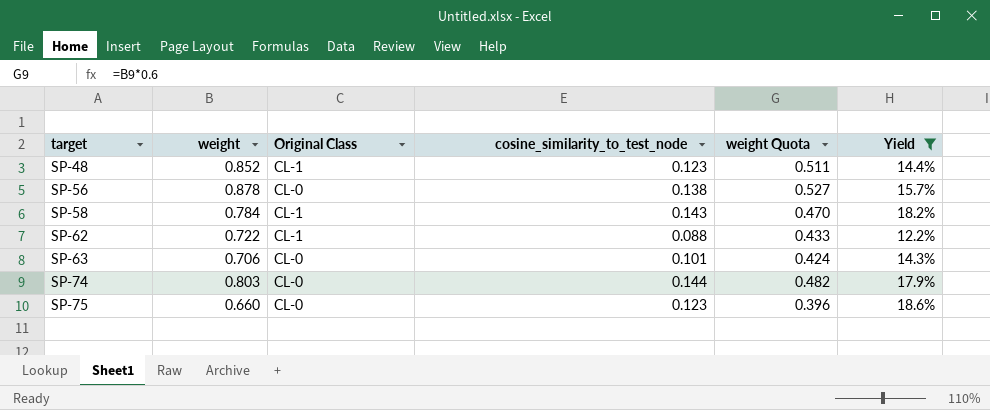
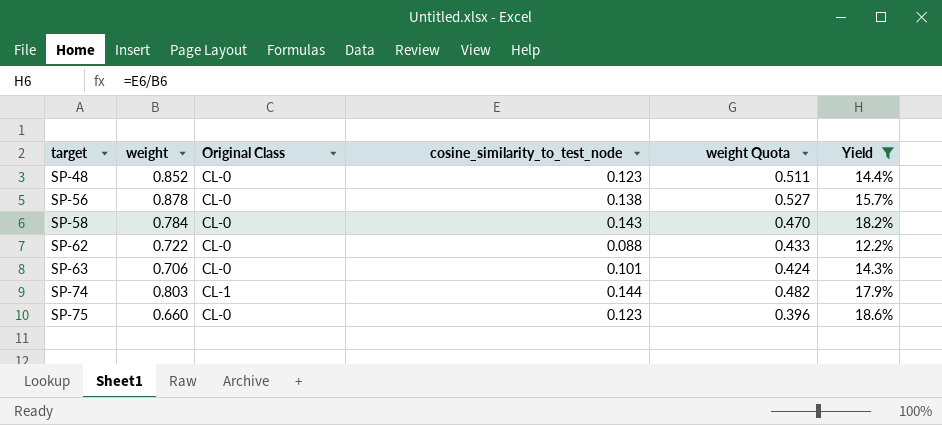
SP-48 | Original Class: CL-1 -> CL-0
SP-58 | Original Class: CL-1 -> CL-0
SP-62 | Original Class: CL-1 -> CL-0
SP-74 | Original Class: CL-0 -> CL-1

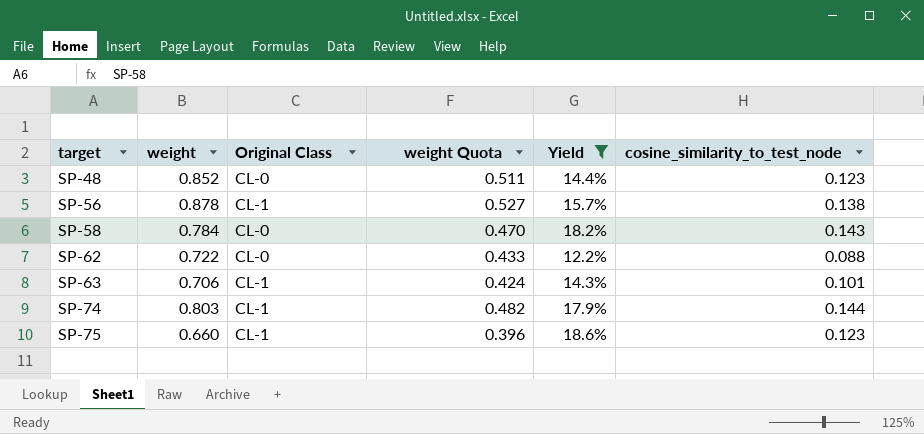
column cosine_similarity_to_test_node | position: 4 -> 6
SP-56 | Original Class: CL-0 -> CL-1
SP-63 | Original Class: CL-0 -> CL-1
SP-75 | Original Class: CL-0 -> CL-1

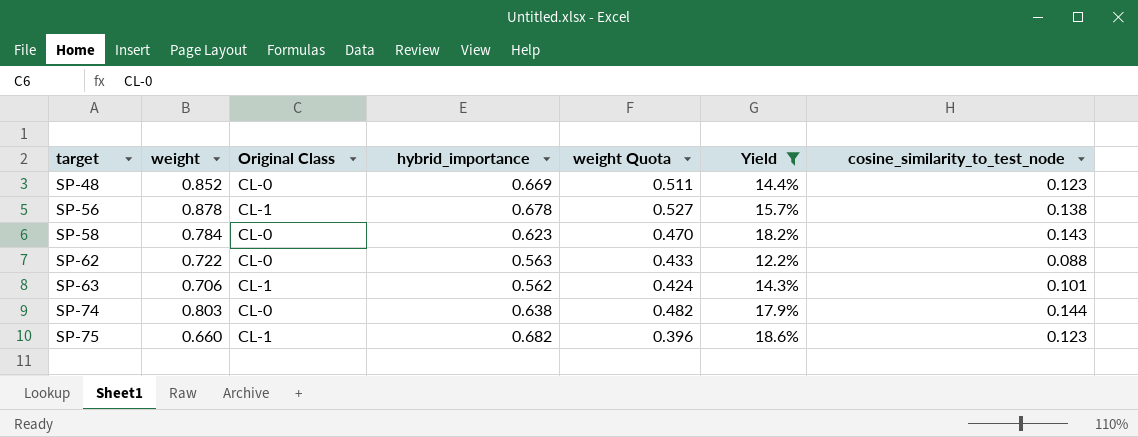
column hybrid_importance | position: none -> 4
SP-74 | Original Class: CL-1 -> CL-0

